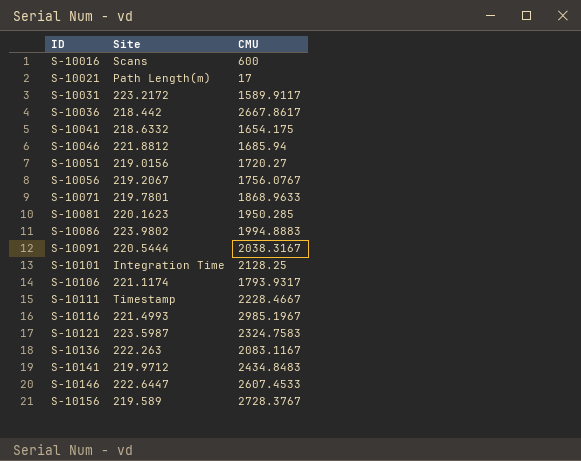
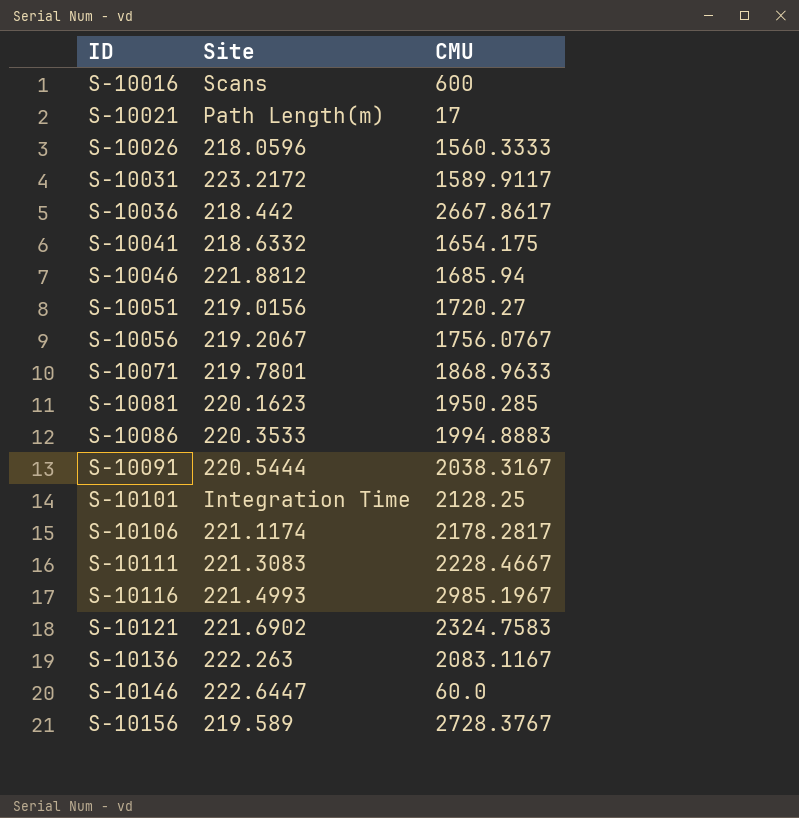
row S-10141: 219.9712 | 2434.8483 -> none
row S-10026: none -> 218.0596 | 1560.3333
S-10086 | Site: 223.9802 -> 220.3533
S-10106 | CMU: 1793.9317 -> 2178.2817
S-10111 | Site: Timestamp -> 221.3083
S-10121 | Site: 223.5987 -> 221.6902
S-10146 | CMU: 2607.4533 -> 60.0

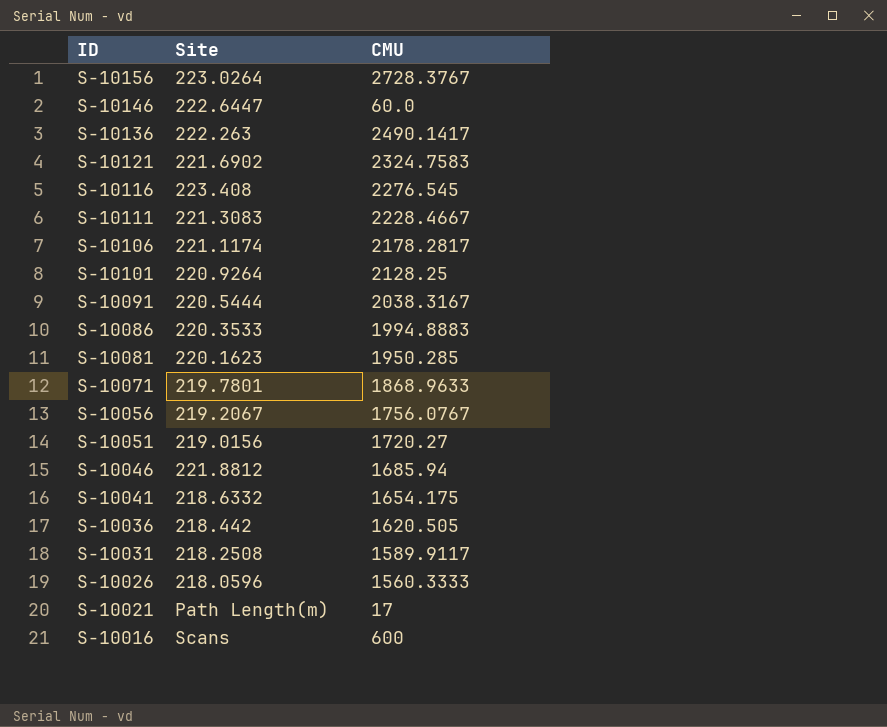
row order: ID ascending -> ID descending
S-10156 | Site: 219.589 -> 223.0264
S-10136 | CMU: 2083.1167 -> 2490.1417
S-10116 | Site: 221.4993 -> 223.408
S-10116 | CMU: 2985.1967 -> 2276.545
S-10101 | Site: Integration Time -> 220.9264
S-10036 | CMU: 2667.8617 -> 1620.505
S-10031 | Site: 223.2172 -> 218.2508

